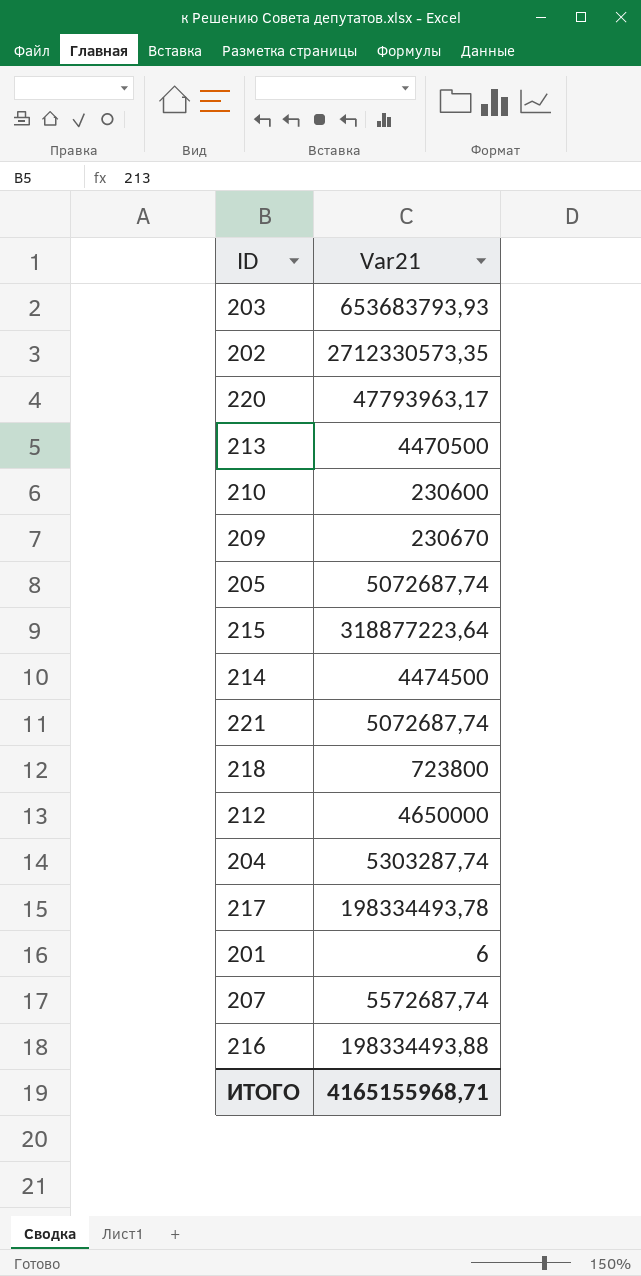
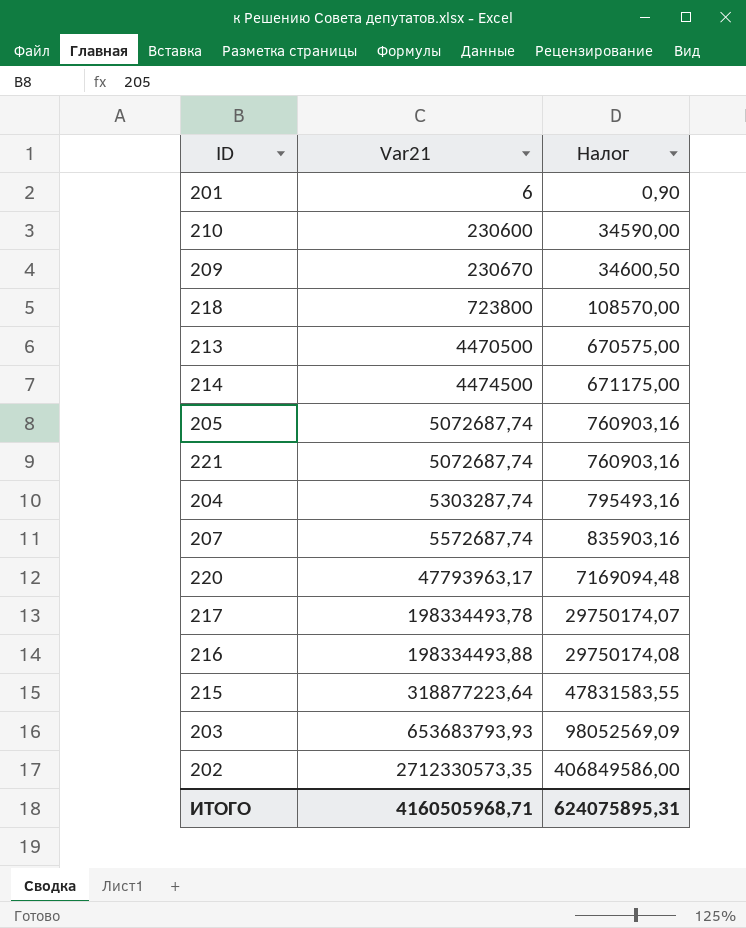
row order: none -> Var21 ascending
column Налог | formula: none -> [Var21] * 0,15
row 212: 4650000 -> none
ИТОГО | Var21: 4165155968,71 -> 4160505968,71

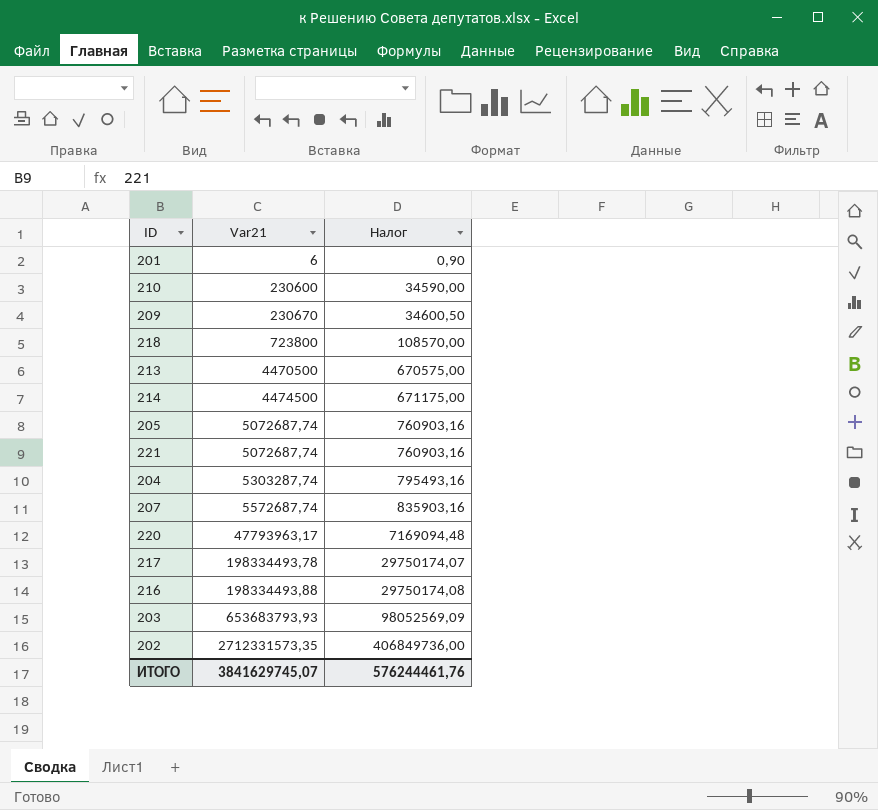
row 215: 318877223,64 | 47831583,55 -> none
202 | Var21: 2712330573,35 -> 2712331573,35
202 | Налог: 406849586,00 -> 406849736,00
ИТОГО | Var21: 4160505968,71 -> 3841629745,07
ИТОГО | Налог: 624075895,31 -> 576244461,76

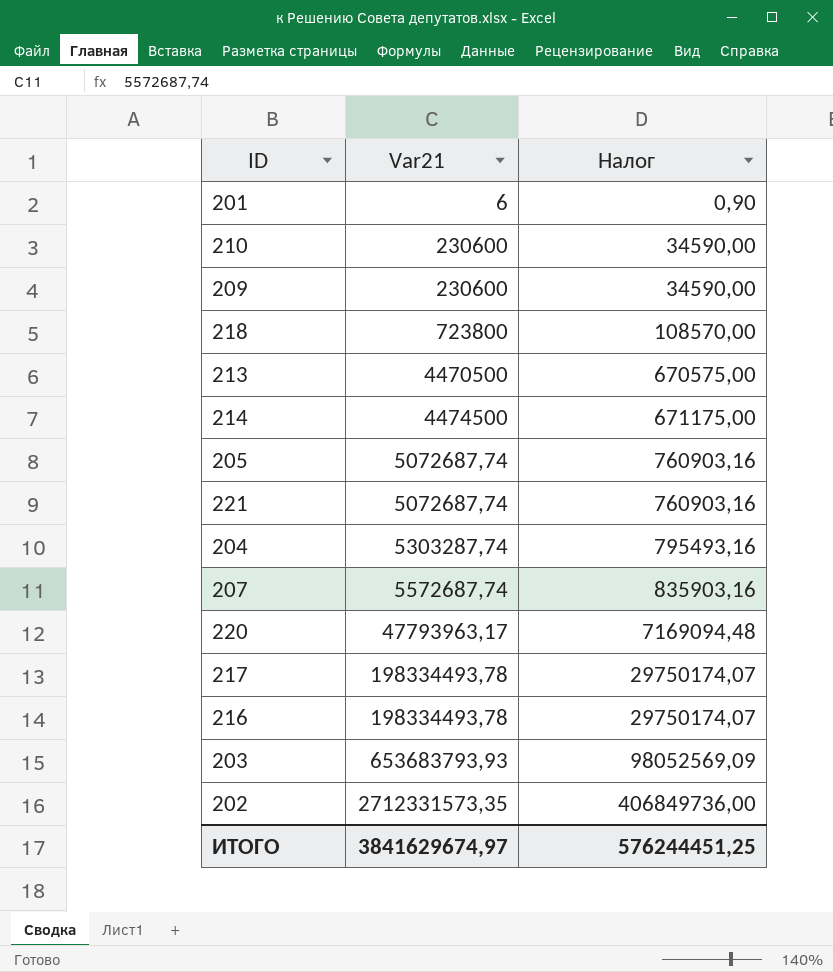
209 | Var21: 230670 -> 230600
209 | Налог: 34600,50 -> 34590,00
216 | Var21: 198334493,88 -> 198334493,78
216 | Налог: 29750174,08 -> 29750174,07
ИТОГО | Var21: 3841629745,07 -> 3841629674,97
ИТОГО | Налог: 576244461,76 -> 576244451,25

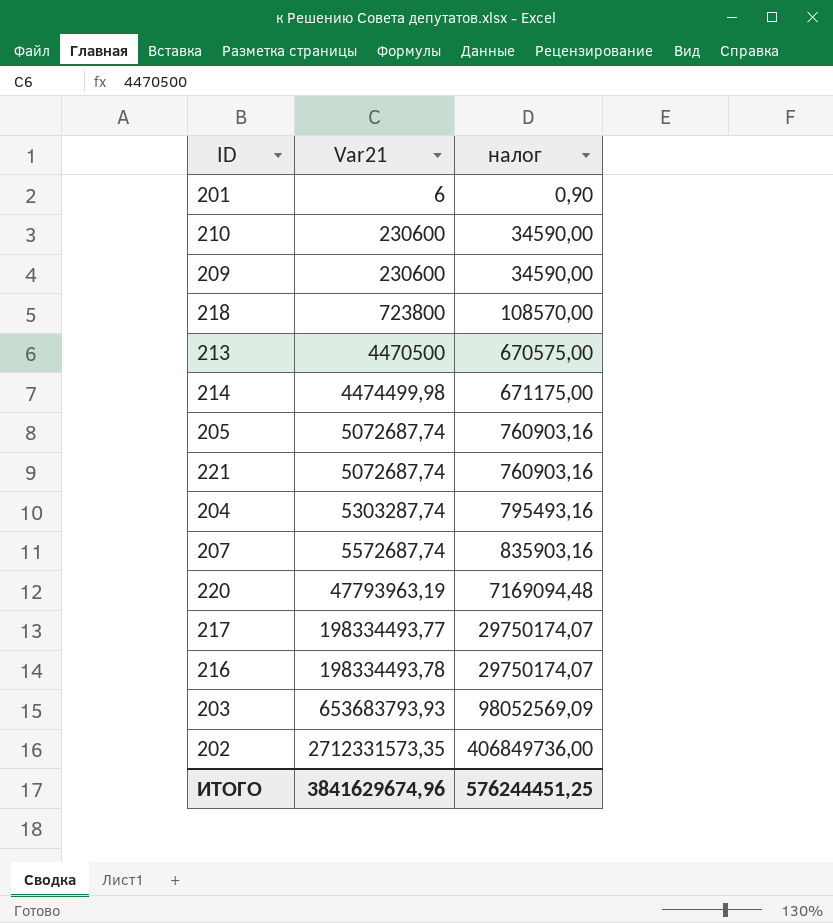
column name: Налог -> налог
214 | Var21: 4474500 -> 4474499,98
220 | Var21: 47793963,17 -> 47793963,19
217 | Var21: 198334493,78 -> 198334493,77
ИТОГО | Var21: 3841629674,97 -> 3841629674,96

